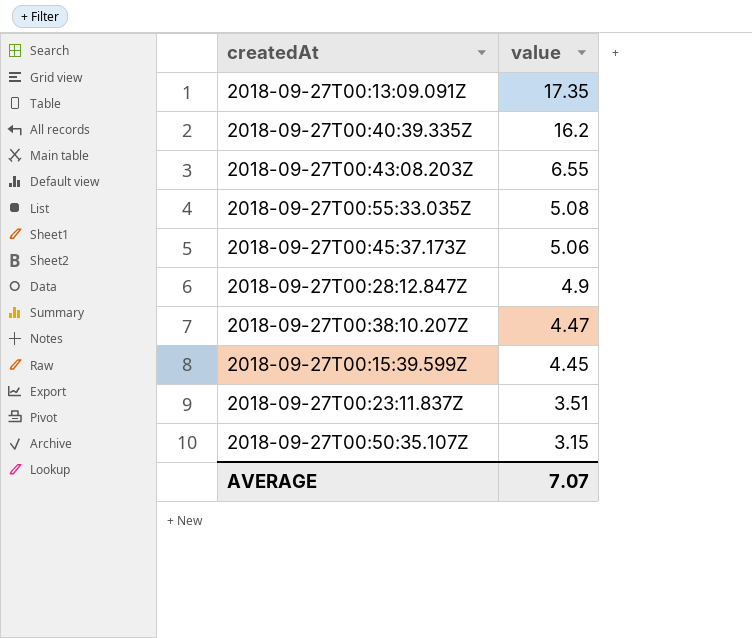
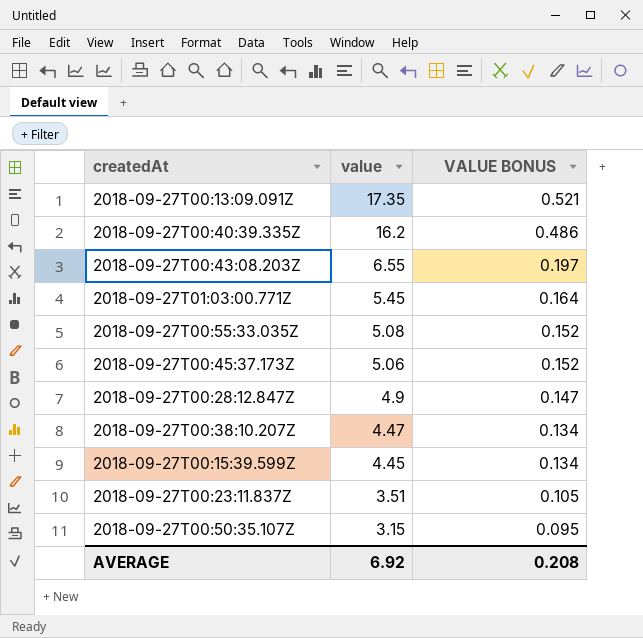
column VALUE BONUS | formula: none -> [value] * 0.03
row 2018-09-27T01:03:00.771Z: none -> 5.45 | 0.164
AVERAGE | value: 7.07 -> 6.92

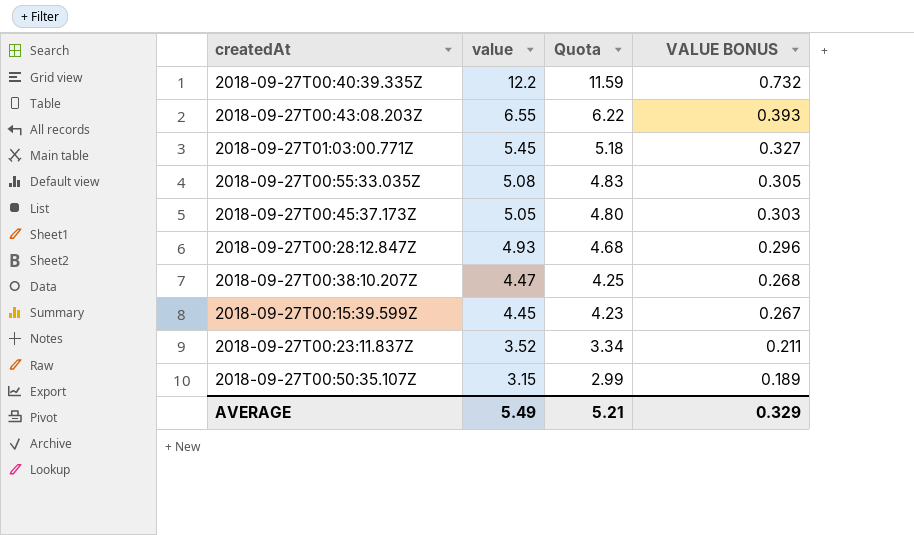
column Quota | formula: none -> [value] * 0.95
column VALUE BONUS | formula: [value] * 0.03 -> [value] * 0.06
row 2018-09-27T00:13:09.091Z: 17.35 | 0.521 -> none
2018-09-27T00:40:39.335Z | value: 16.2 -> 12.2
2018-09-27T00:45:37.173Z | value: 5.06 -> 5.05
2018-09-27T00:28:12.847Z | value: 4.9 -> 4.93
2018-09-27T00:23:11.837Z | value: 3.51 -> 3.52
AVERAGE | value: 6.92 -> 5.49
AVERAGE | VALUE BONUS: 0.208 -> 0.329

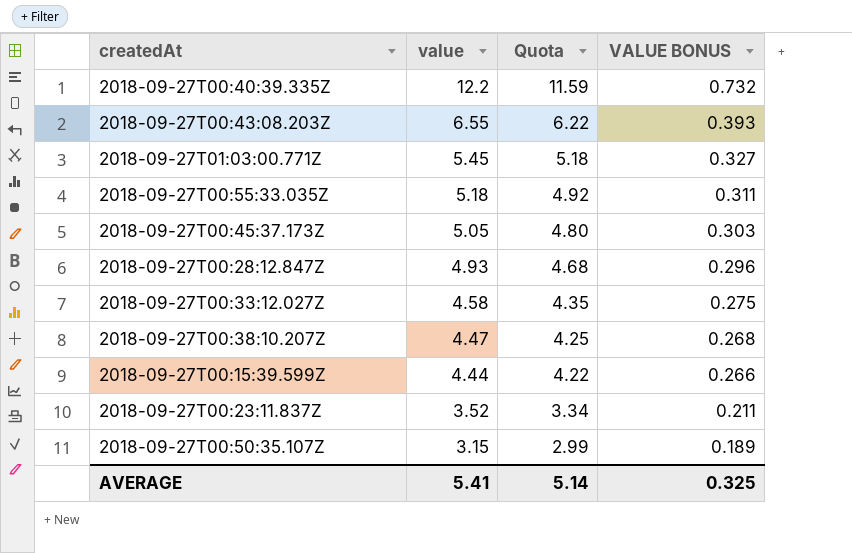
2018-09-27T00:55:33.035Z | value: 5.08 -> 5.18
2018-09-27T00:55:33.035Z | Quota: 4.83 -> 4.92
2018-09-27T00:55:33.035Z | VALUE BONUS: 0.305 -> 0.311
row 2018-09-27T00:33:12.027Z: none -> 4.58 | 4.35 | 0.275
2018-09-27T00:15:39.599Z | value: 4.45 -> 4.44
2018-09-27T00:15:39.599Z | Quota: 4.23 -> 4.22
2018-09-27T00:15:39.599Z | VALUE BONUS: 0.267 -> 0.266
AVERAGE | value: 5.49 -> 5.41
AVERAGE | Quota: 5.21 -> 5.14
AVERAGE | VALUE BONUS: 0.329 -> 0.325

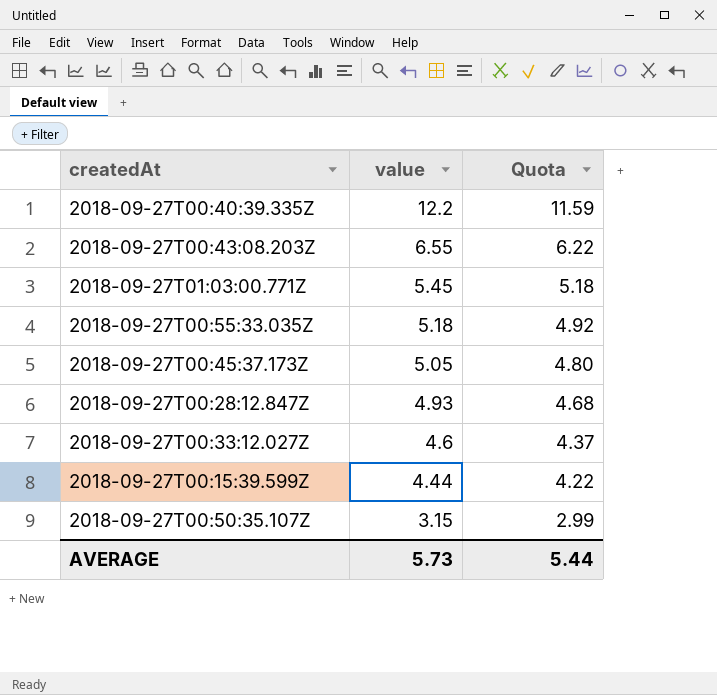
column VALUE BONUS | formula: [value] * 0.06 -> none
row 2018-09-27T00:38:10.207Z: 4.47 | 4.25 | 0.268 -> none
row 2018-09-27T00:23:11.837Z: 3.52 | 3.34 | 0.211 -> none
2018-09-27T00:33:12.027Z | value: 4.58 -> 4.6
2018-09-27T00:33:12.027Z | Quota: 4.35 -> 4.37
AVERAGE | value: 5.41 -> 5.73
AVERAGE | Quota: 5.14 -> 5.44

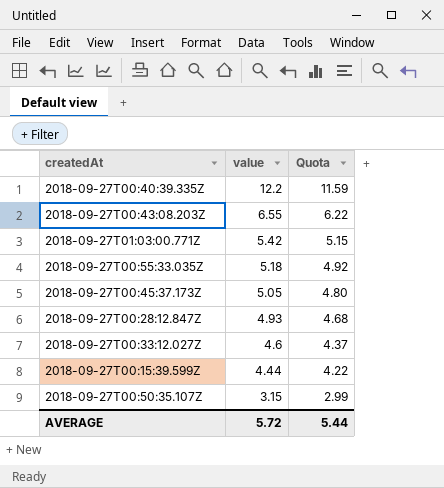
2018-09-27T01:03:00.771Z | value: 5.45 -> 5.42
2018-09-27T01:03:00.771Z | Quota: 5.18 -> 5.15
AVERAGE | value: 5.73 -> 5.72

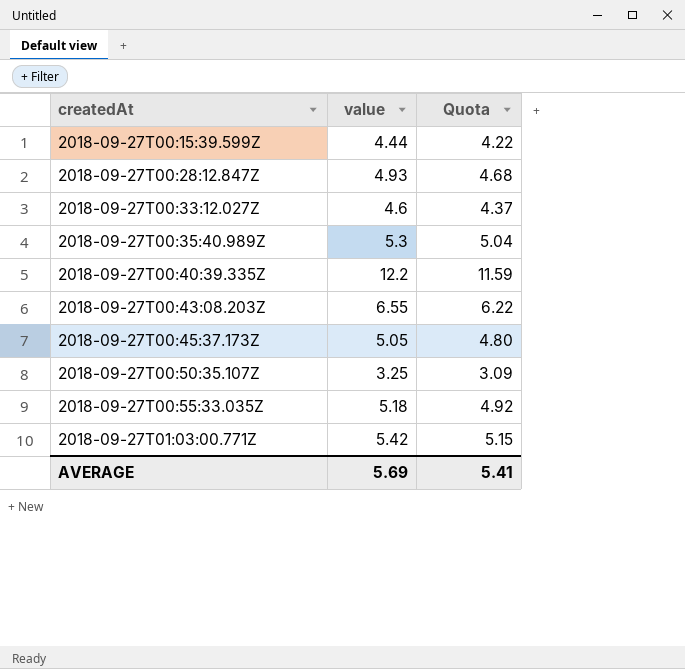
row order: value descending -> createdAt ascending
row 2018-09-27T00:35:40.989Z: none -> 5.3 | 5.04
2018-09-27T00:50:35.107Z | value: 3.15 -> 3.25
2018-09-27T00:50:35.107Z | Quota: 2.99 -> 3.09
AVERAGE | value: 5.72 -> 5.69
AVERAGE | Quota: 5.44 -> 5.41

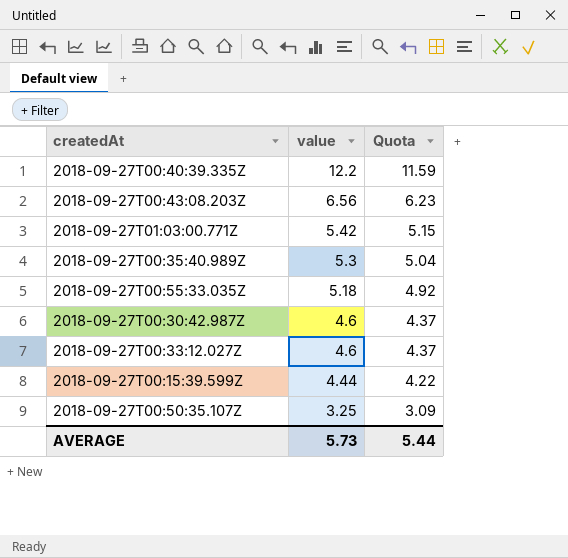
row order: createdAt ascending -> value descending
row 2018-09-27T00:28:12.847Z: 4.93 | 4.68 -> none
row 2018-09-27T00:45:37.173Z: 5.05 | 4.80 -> none
2018-09-27T00:43:08.203Z | value: 6.55 -> 6.56
2018-09-27T00:43:08.203Z | Quota: 6.22 -> 6.23
row 2018-09-27T00:30:42.987Z: none -> 4.6 | 4.37
AVERAGE | value: 5.69 -> 5.73
AVERAGE | Quota: 5.41 -> 5.44

